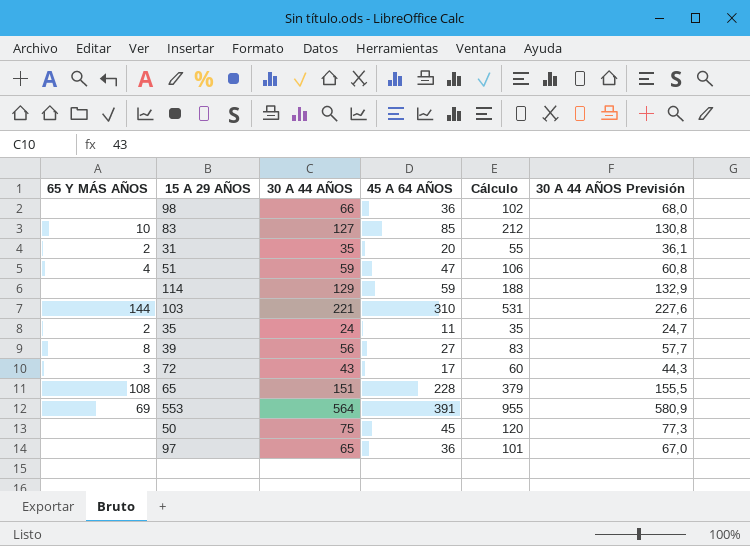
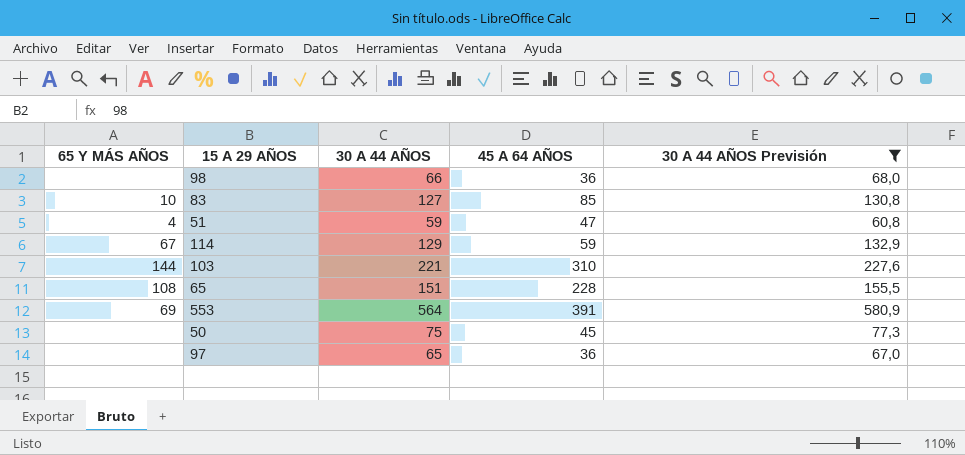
filter: none -> 30 A 44 AÑOS Previsión >= 60,8
column Cálculo | formula: [30 A 44 AÑOS] + [45 A 64 AÑOS] -> none
114 | 65 Y MÁS AÑOS: none -> 67

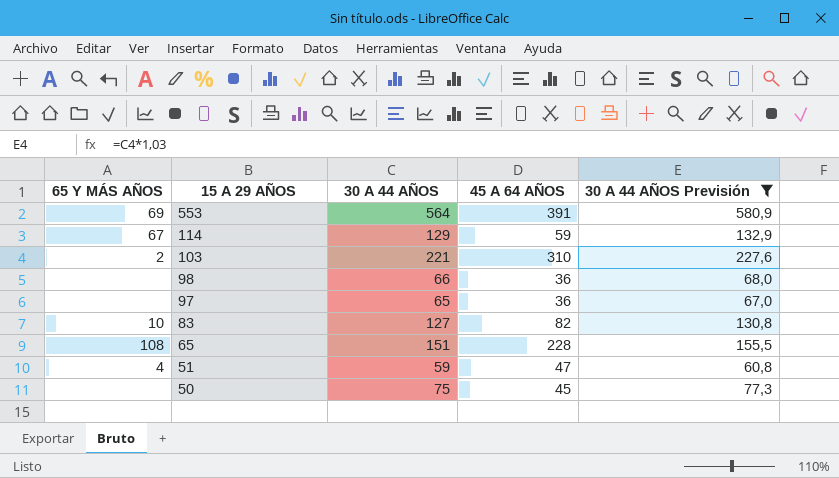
row order: none -> 15 A 29 AÑOS descending
103 | 65 Y MÁS AÑOS: 144 -> 2
83 | 45 A 64 AÑOS: 85 -> 82

